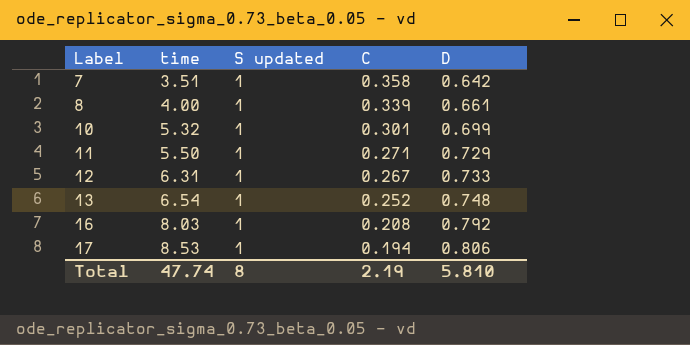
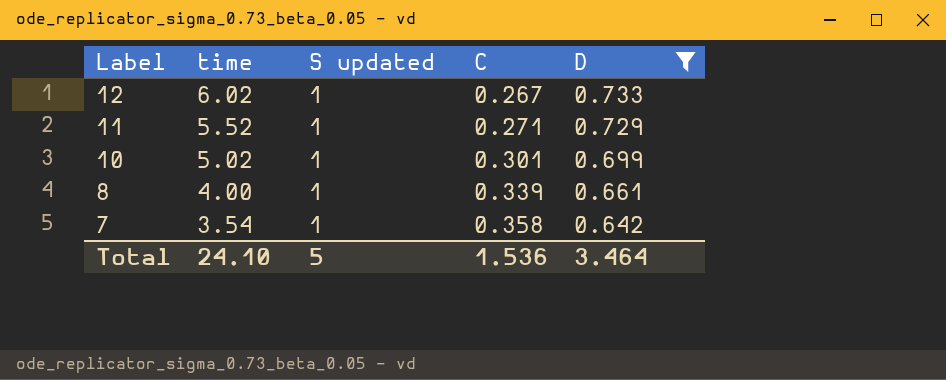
filter: none -> D <= 0.733
row order: Label ascending -> Label descending
12 | time: 6.31 -> 6.02
11 | time: 5.50 -> 5.52
10 | time: 5.32 -> 5.02
7 | time: 3.51 -> 3.54
Total | time: 47.74 -> 24.10
Total | S updated: 8 -> 5
Total | C: 2.19 -> 1.536
Total | D: 5.810 -> 3.464

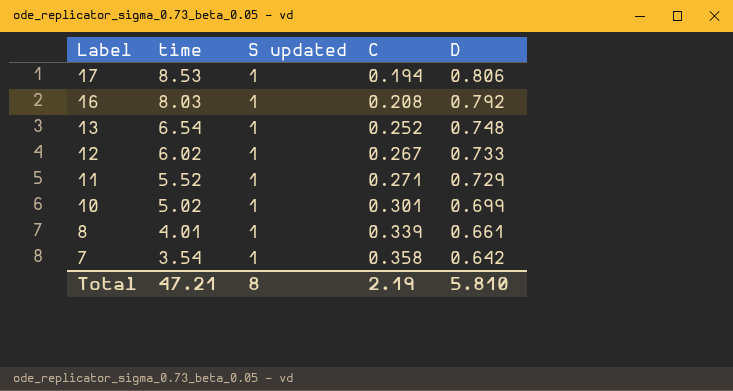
filter: D <= 0.733 -> none
8 | time: 4.00 -> 4.01
Total | time: 24.10 -> 47.21
Total | S updated: 5 -> 8
Total | C: 1.536 -> 2.19
Total | D: 3.464 -> 5.810

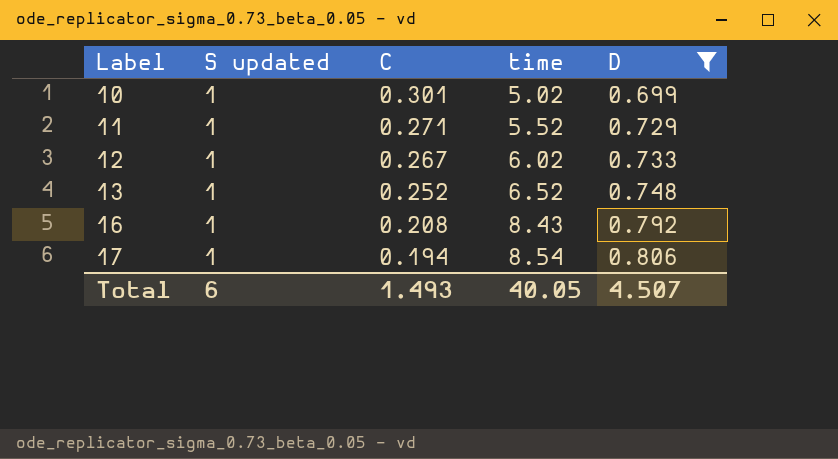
filter: none -> D >= 0.699
row order: Label descending -> Label ascending
column time | position: 2 -> 4
13 | time: 6.54 -> 6.52
16 | time: 8.03 -> 8.43
17 | time: 8.53 -> 8.54
Total | S updated: 8 -> 6
Total | C: 2.19 -> 1.493
Total | time: 47.21 -> 40.05
Total | D: 5.810 -> 4.507

